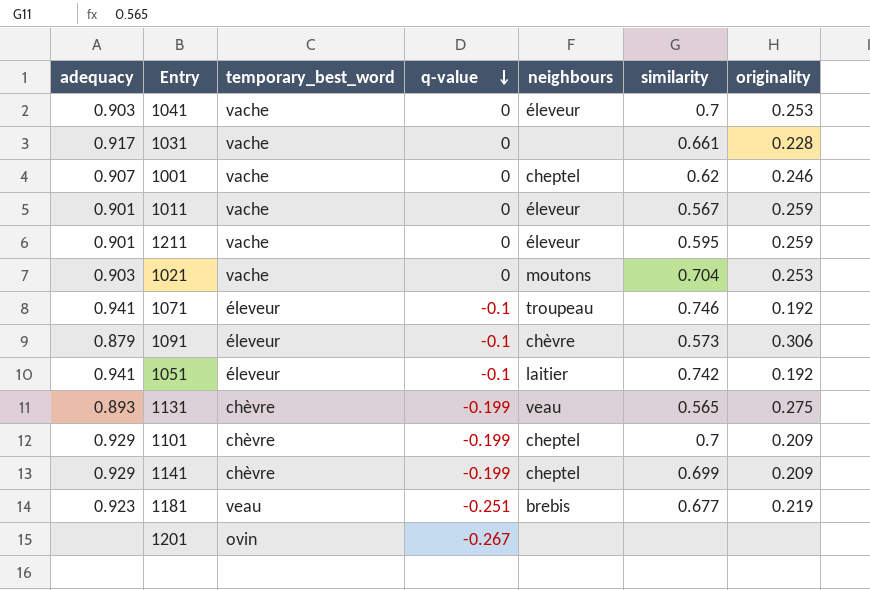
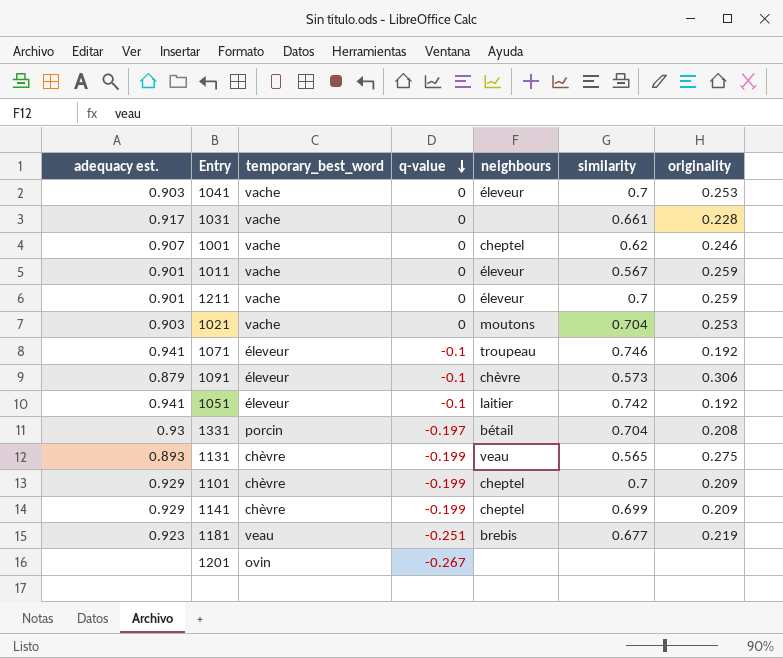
column name: adequacy -> adequacy est.
1211 | similarity: 0.595 -> 0.7
row 1331: none -> 0.93 | porcin | -0.197 | bétail | 0.704 | 0.208

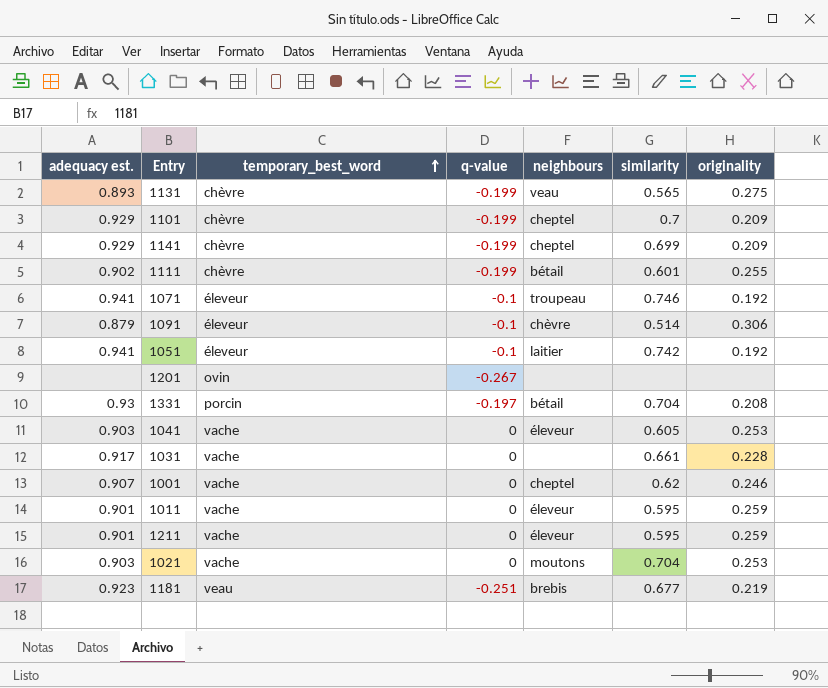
row order: q-value descending -> temporary_best_word ascending
row 1111: none -> 0.902 | chèvre | -0.199 | bétail | 0.601 | 0.255
1091 | similarity: 0.573 -> 0.514
1041 | similarity: 0.7 -> 0.605
1011 | similarity: 0.567 -> 0.595
1211 | similarity: 0.7 -> 0.595

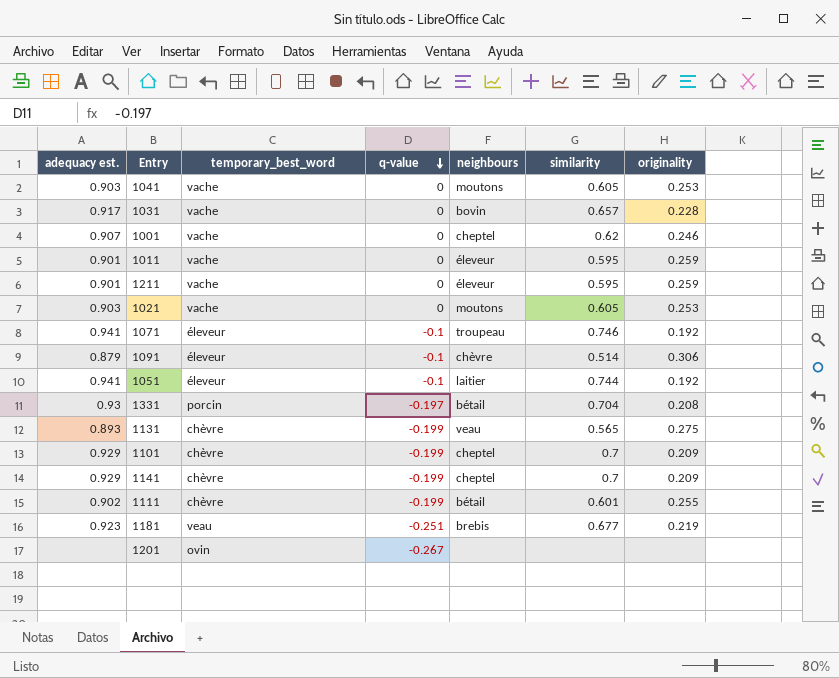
row order: temporary_best_word ascending -> q-value descending
1041 | neighbours: éleveur -> moutons
1031 | neighbours: none -> bovin
1031 | similarity: 0.661 -> 0.657
1021 | similarity: 0.704 -> 0.605
1051 | similarity: 0.742 -> 0.744
1141 | similarity: 0.699 -> 0.7

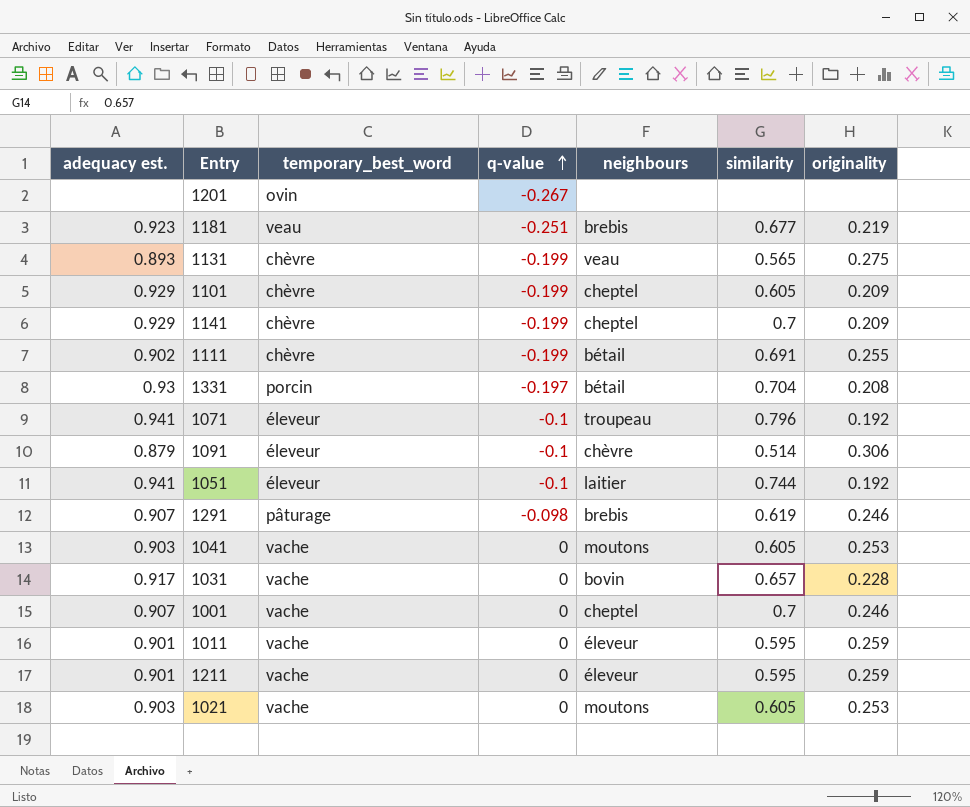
row order: q-value descending -> q-value ascending
1101 | similarity: 0.7 -> 0.605
1111 | similarity: 0.601 -> 0.691
1071 | similarity: 0.746 -> 0.796
row 1291: none -> 0.907 | pâturage | -0.098 | brebis | 0.619 | 0.246
1001 | similarity: 0.62 -> 0.7

